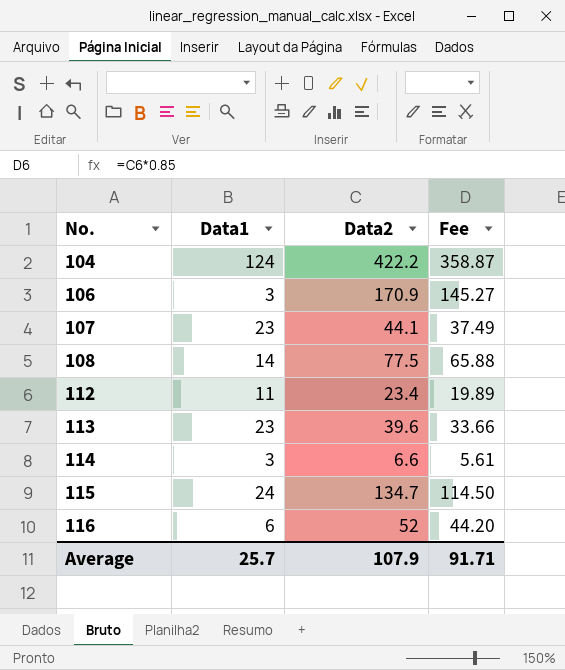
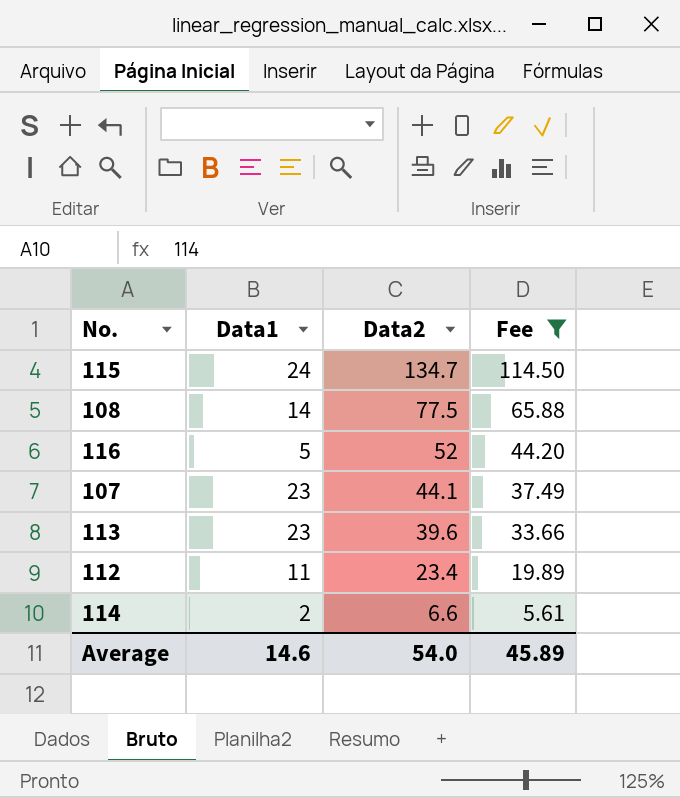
filter: none -> Fee <= 114.50
row order: No. ascending -> Data2 descending
116 | Data1: 6 -> 5
114 | Data1: 3 -> 2
Average | Data1: 25.7 -> 14.6
Average | Data2: 107.9 -> 54.0
Average | Fee: 91.71 -> 45.89

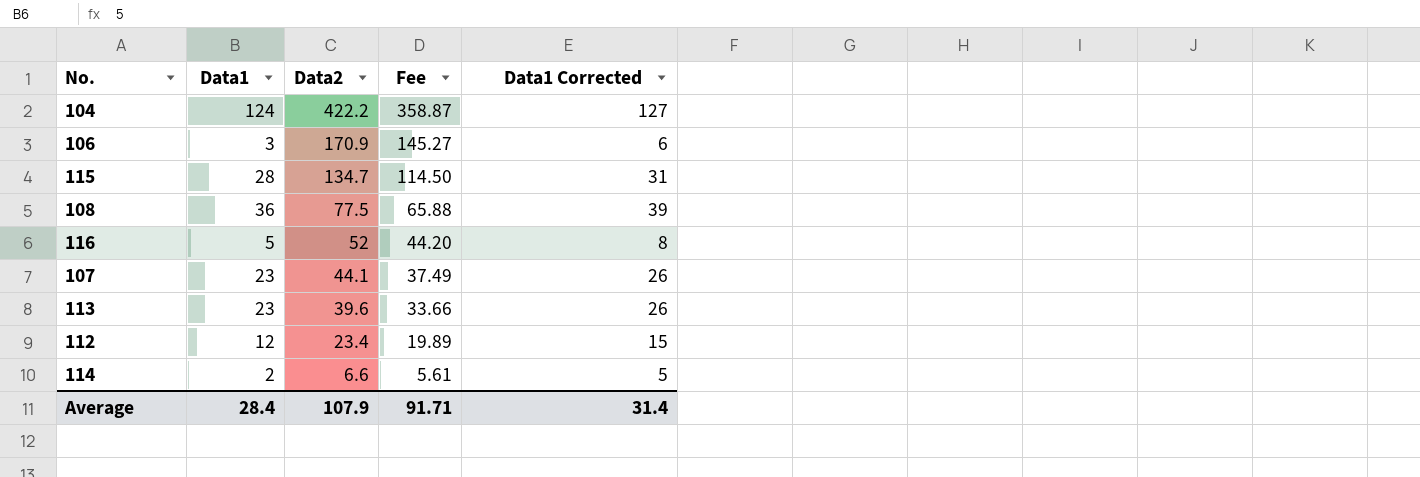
filter: Fee <= 114.50 -> none
column Data1 Corrected | formula: none -> [Data1] + 3
115 | Data1: 24 -> 28
108 | Data1: 14 -> 36
112 | Data1: 11 -> 12
Average | Data1: 14.6 -> 28.4
Average | Data2: 54.0 -> 107.9
Average | Fee: 45.89 -> 91.71

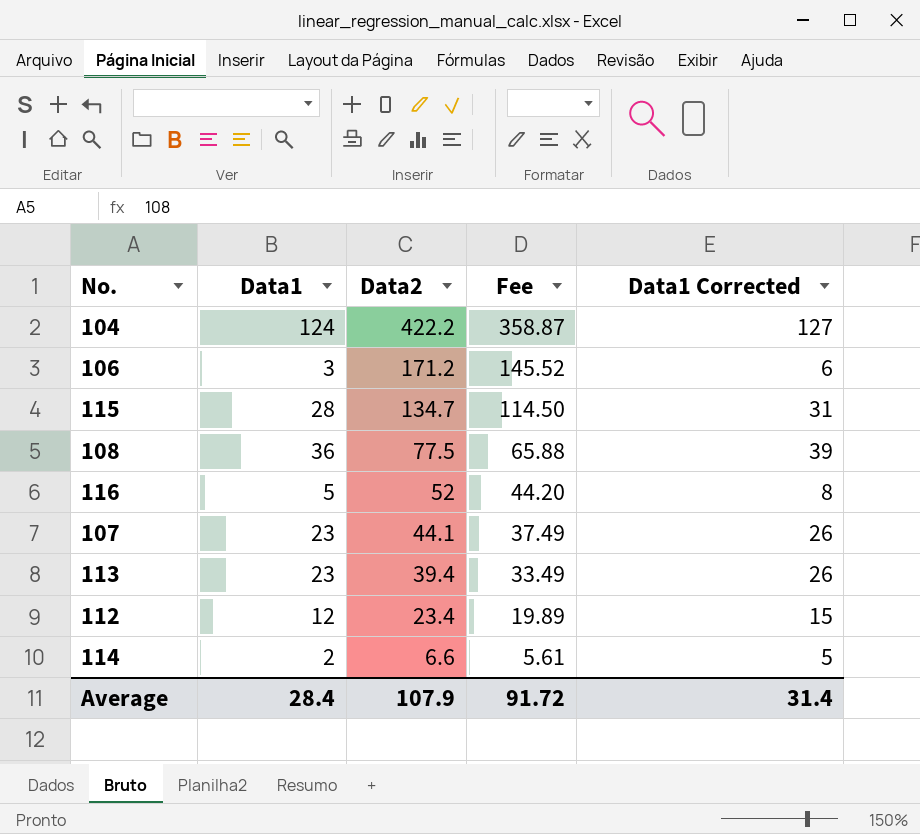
106 | Data2: 170.9 -> 171.2
106 | Fee: 145.27 -> 145.52
113 | Data2: 39.6 -> 39.4
113 | Fee: 33.66 -> 33.49
Average | Fee: 91.71 -> 91.72

